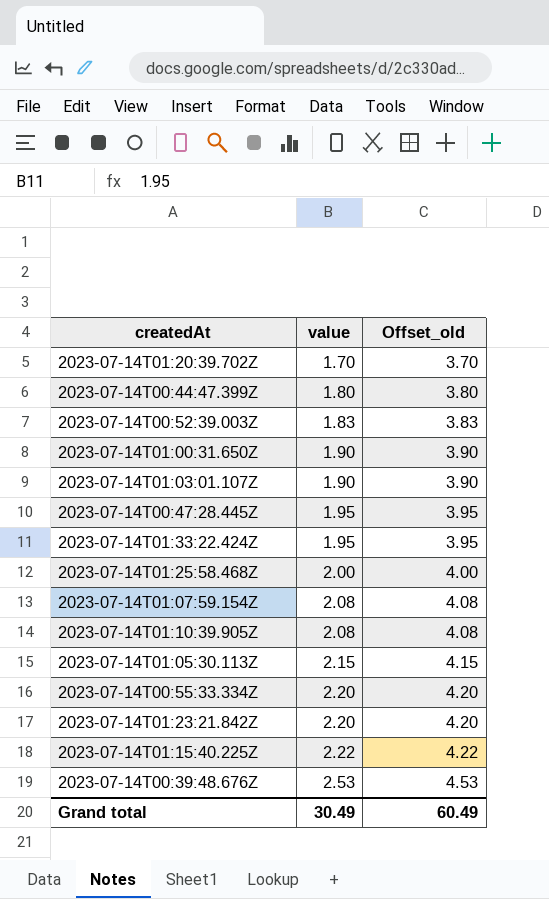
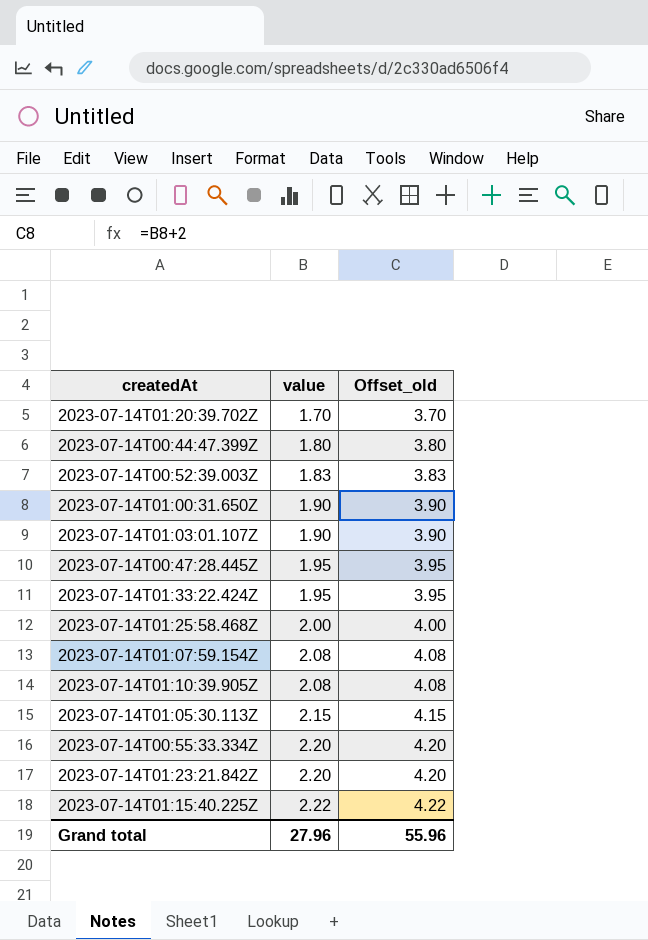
row 2023-07-14T00:39:48.676Z: 2.53 | 4.53 -> none
Grand total | value: 30.49 -> 27.96
Grand total | Offset_old: 60.49 -> 55.96

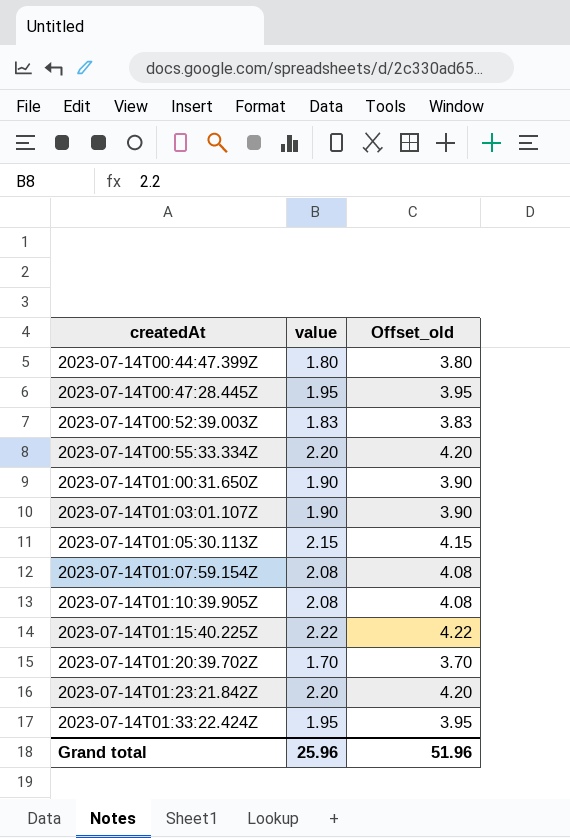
row order: value ascending -> createdAt ascending
row 2023-07-14T01:25:58.468Z: 2.00 | 4.00 -> none
Grand total | value: 27.96 -> 25.96
Grand total | Offset_old: 55.96 -> 51.96

